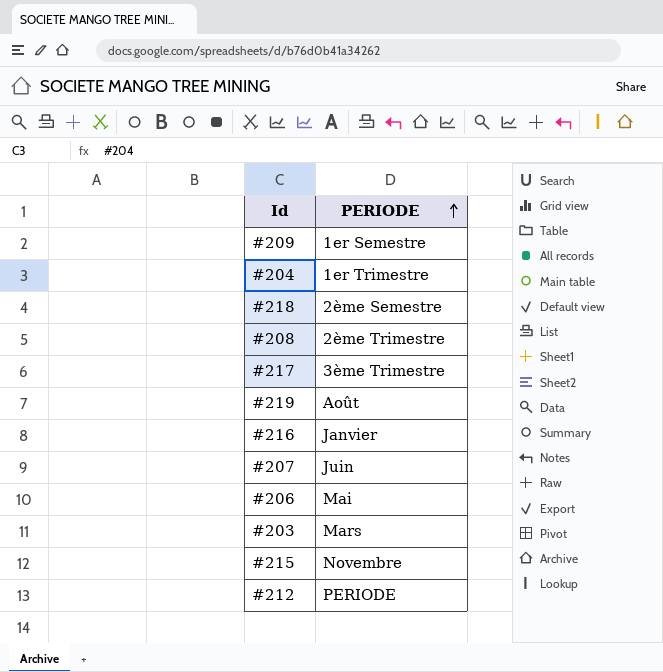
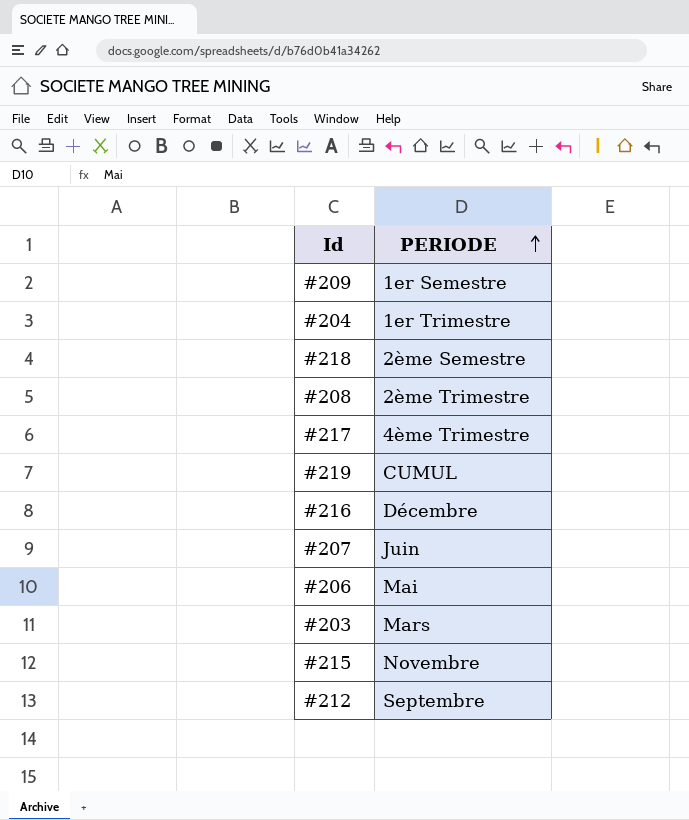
#217 | PERIODE: 3ème Trimestre -> 4ème Trimestre
#219 | PERIODE: Août -> CUMUL
#216 | PERIODE: Janvier -> Décembre
#212 | PERIODE: PERIODE -> Septembre

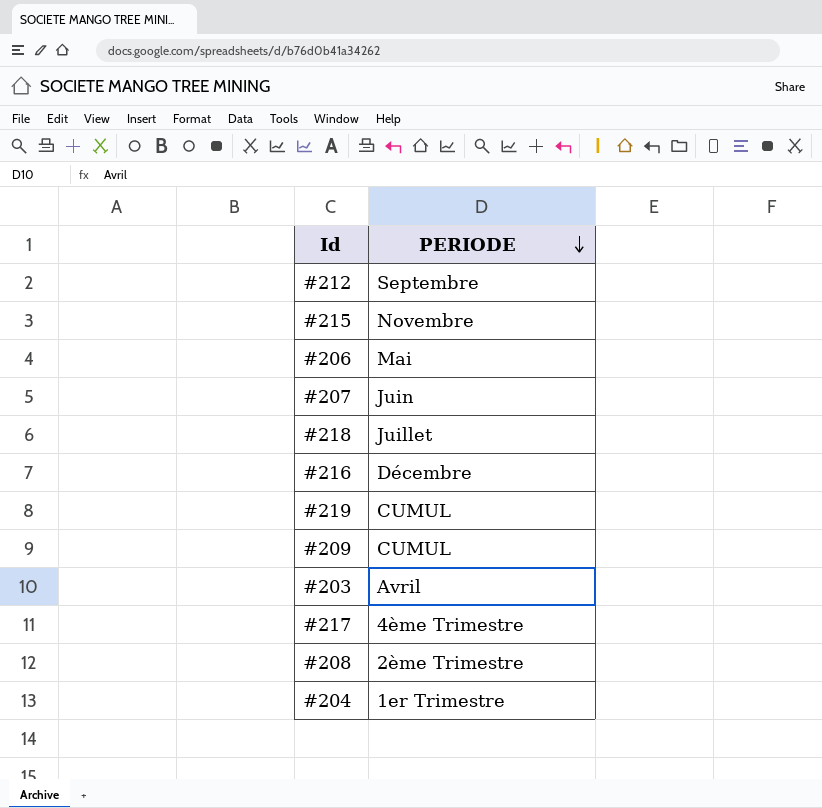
row order: PERIODE ascending -> PERIODE descending
#218 | PERIODE: 2ème Semestre -> Juillet
#209 | PERIODE: 1er Semestre -> CUMUL
#203 | PERIODE: Mars -> Avril

